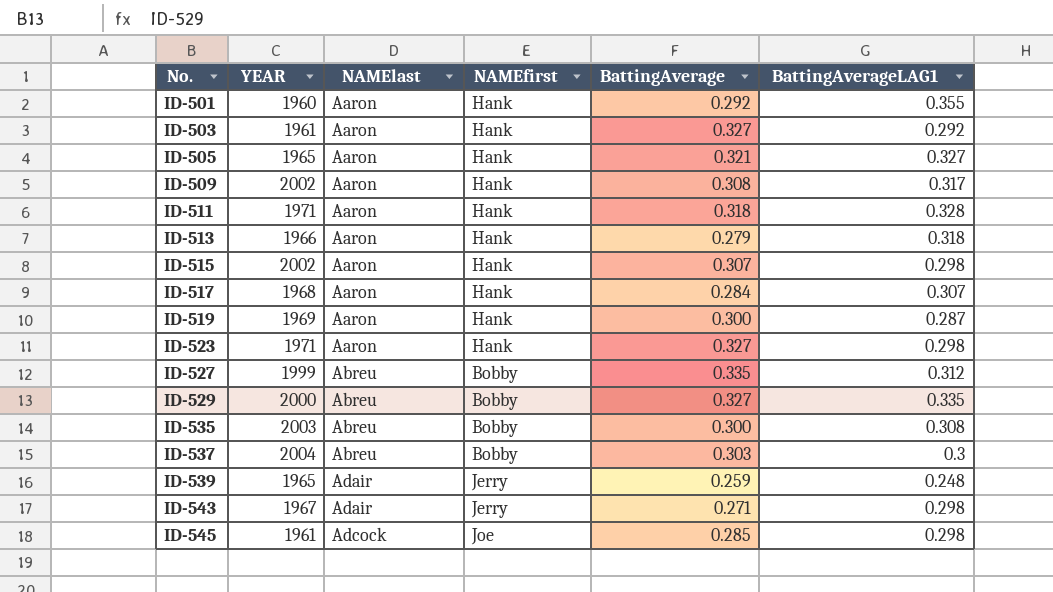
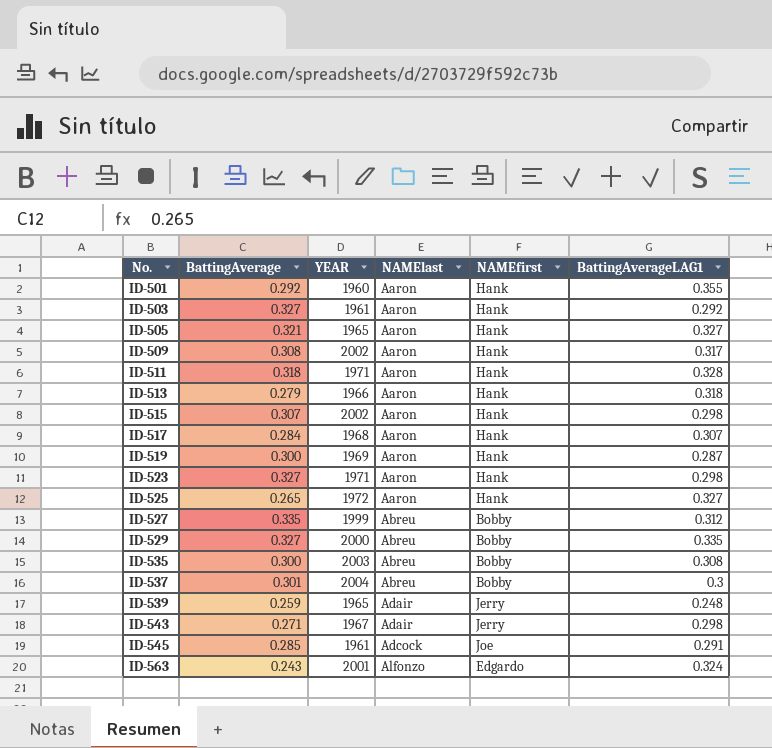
column BattingAverage | position: 5 -> 2
row ID-525: none -> 0.265 | 1972 | Aaron | Hank | 0.327
ID-537 | BattingAverage: 0.303 -> 0.301
ID-545 | BattingAverageLAG1: 0.298 -> 0.291
row ID-563: none -> 0.243 | 2001 | Alfonzo | Edgardo | 0.324

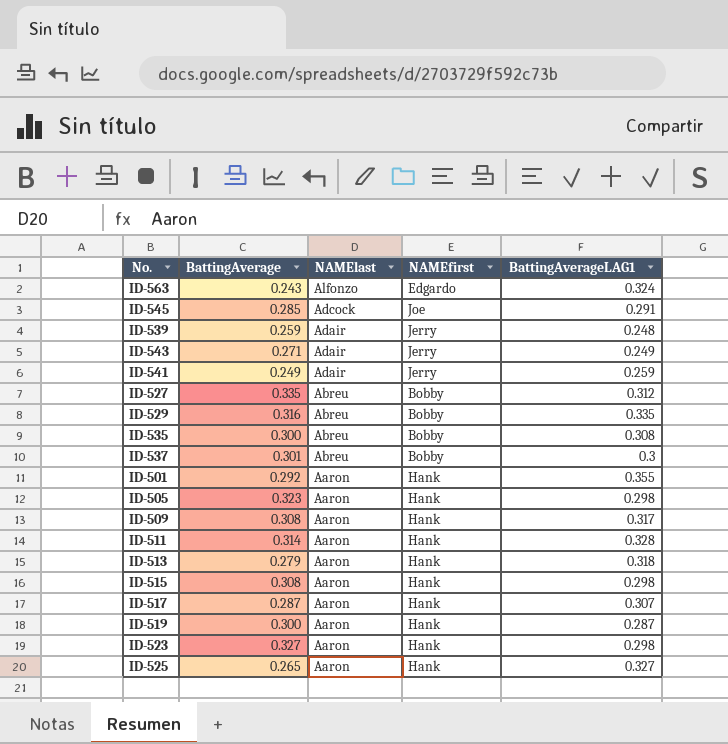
row order: No. ascending -> NAMElast descending
column YEAR | position: 3 -> none
row ID-503: 0.327 | 1961 | Aaron | Hank | 0.292 -> none
ID-543 | BattingAverageLAG1: 0.298 -> 0.249
row ID-541: none -> 0.249 | Adair | Jerry | 0.259
ID-529 | BattingAverage: 0.327 -> 0.316
ID-505 | BattingAverage: 0.321 -> 0.323
ID-505 | BattingAverageLAG1: 0.327 -> 0.298
ID-511 | BattingAverage: 0.318 -> 0.314
ID-515 | BattingAverage: 0.307 -> 0.308
ID-517 | BattingAverage: 0.284 -> 0.287

